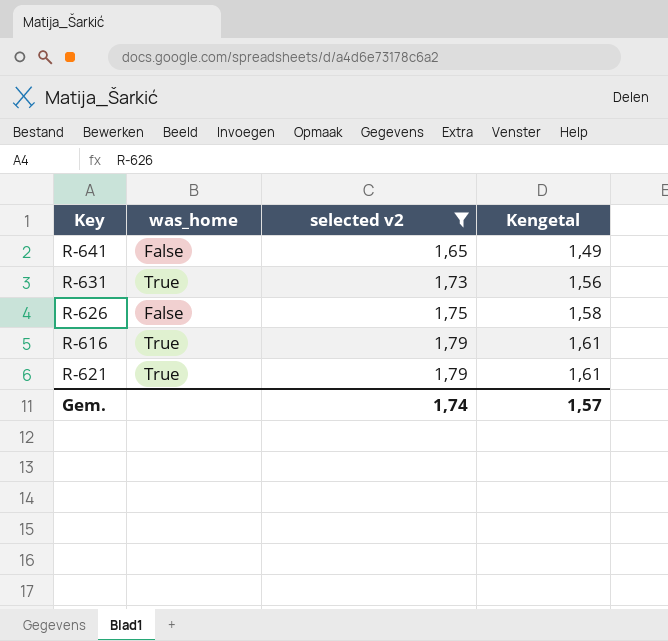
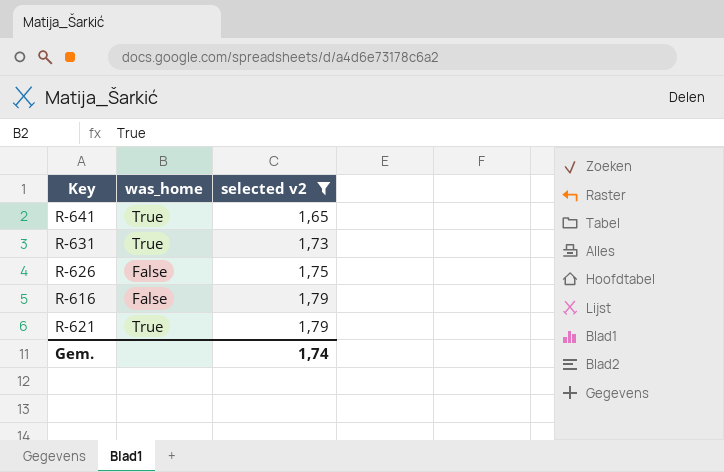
column Kengetal | formula: [selected v2] * 0,9 -> none
R-641 | was_home: False -> True
R-616 | was_home: True -> False

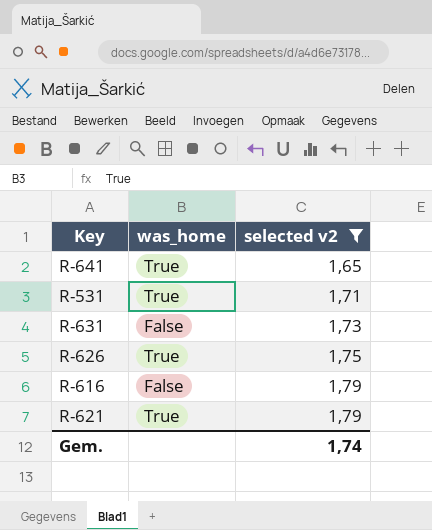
row R-531: none -> True | 1,71
R-631 | was_home: True -> False
R-626 | was_home: False -> True

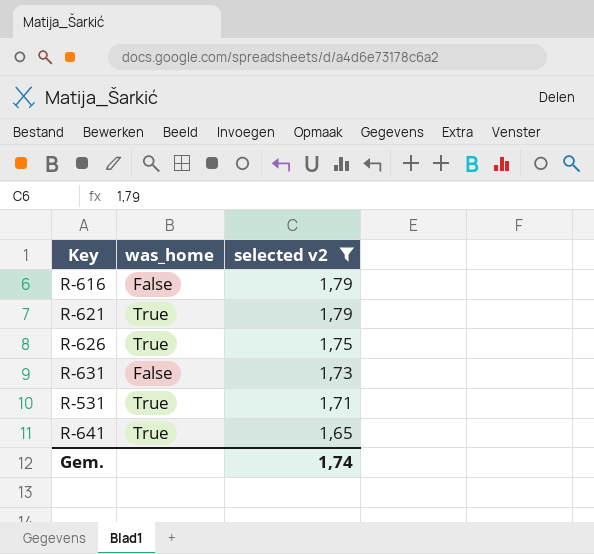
row order: selected v2 ascending -> selected v2 descending

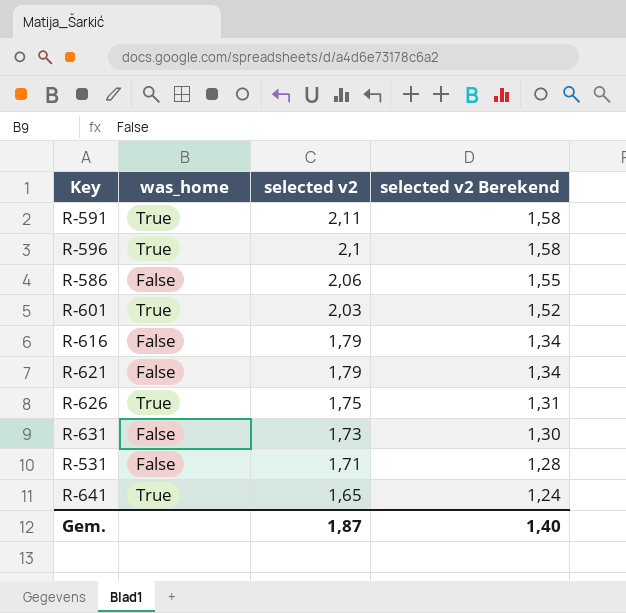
filter: selected v2 <= 1,79 -> none
column selected v2 Berekend | formula: none -> [selected v2] * 0,75
R-621 | was_home: True -> False
R-531 | was_home: True -> False
Gem. | selected v2: 1,74 -> 1,87

